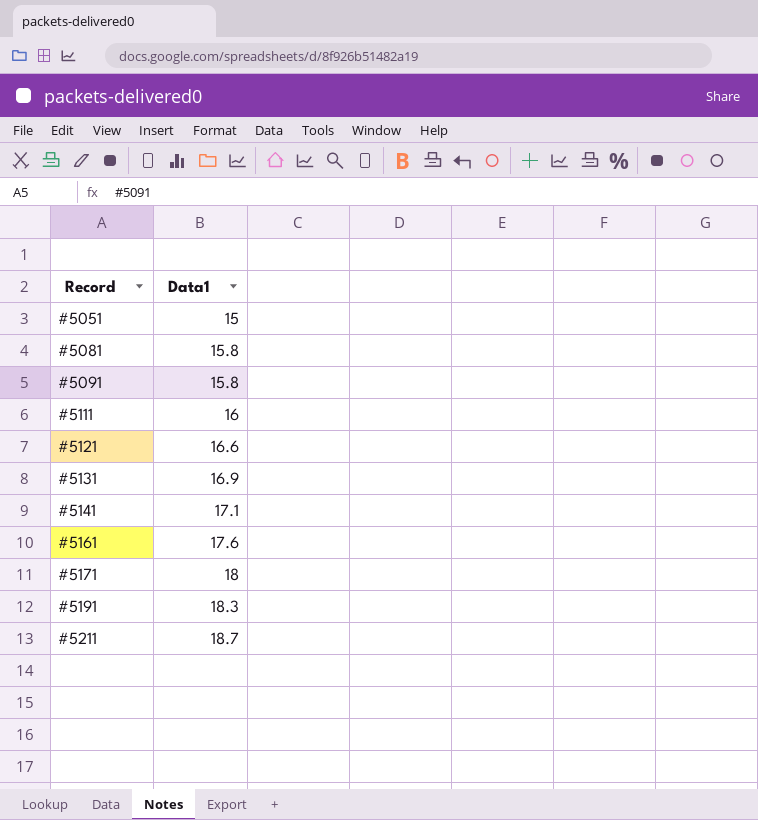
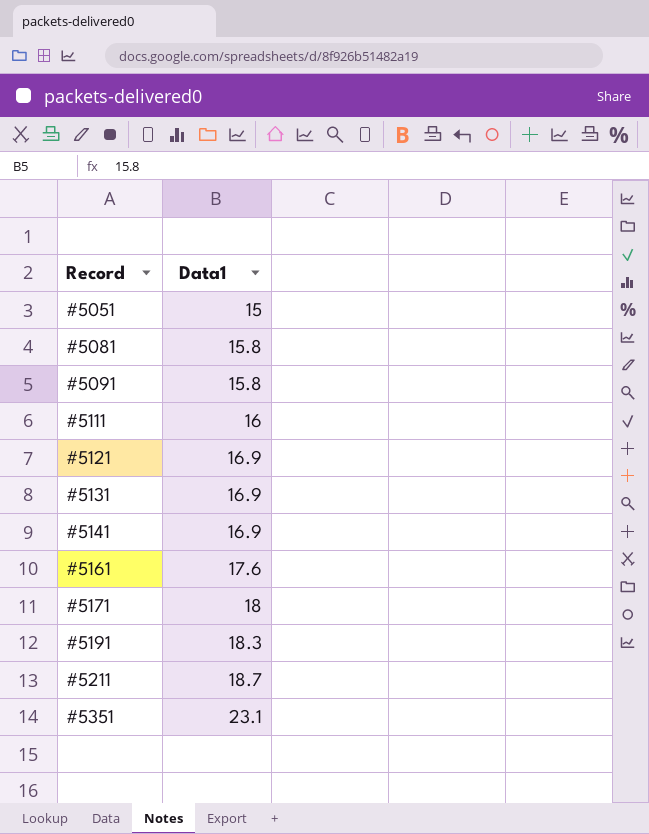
#5121 | Data1: 16.6 -> 16.9
#5141 | Data1: 17.1 -> 16.9
row #5351: none -> 23.1

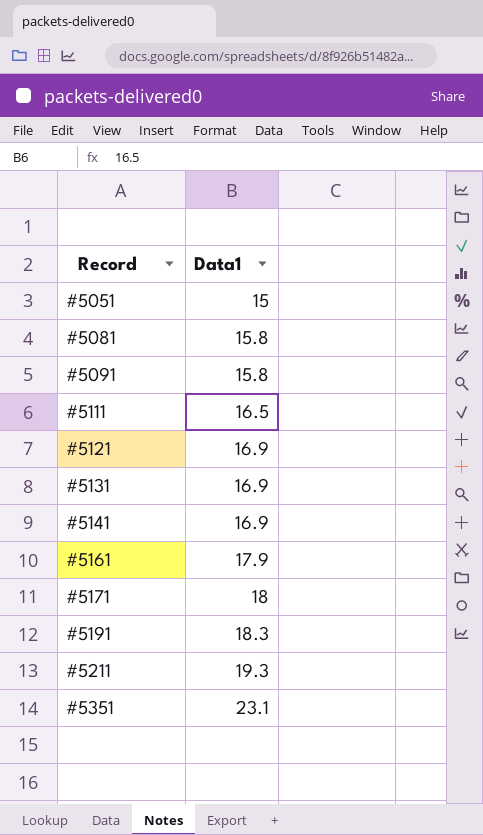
#5111 | Data1: 16 -> 16.5
#5161 | Data1: 17.6 -> 17.9
#5211 | Data1: 18.7 -> 19.3

